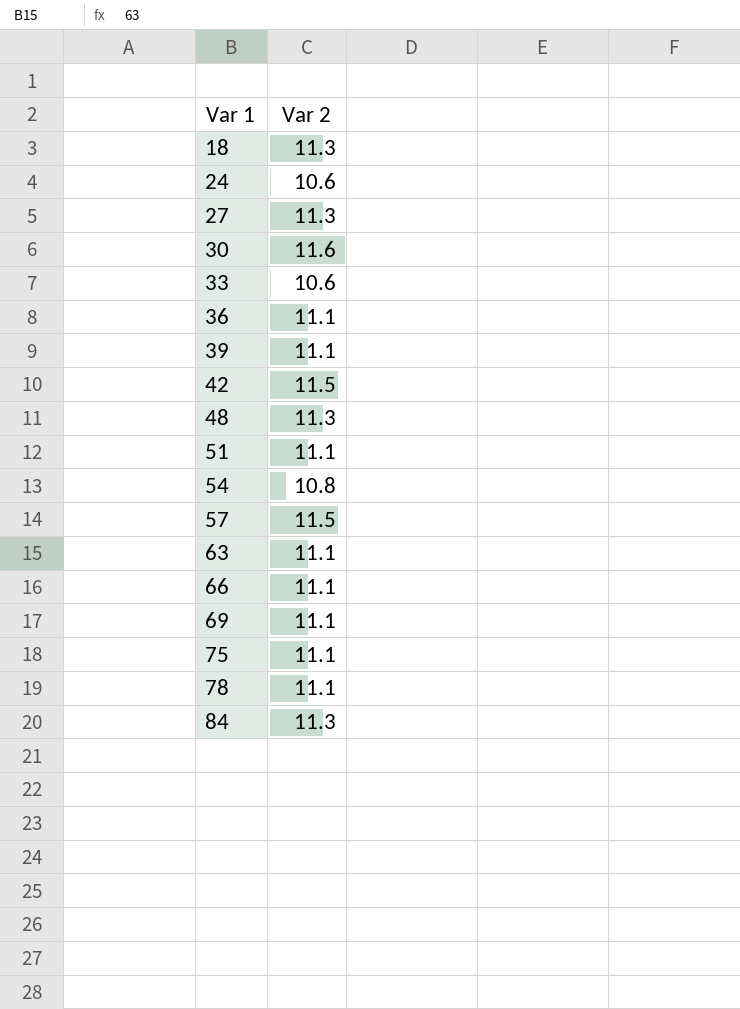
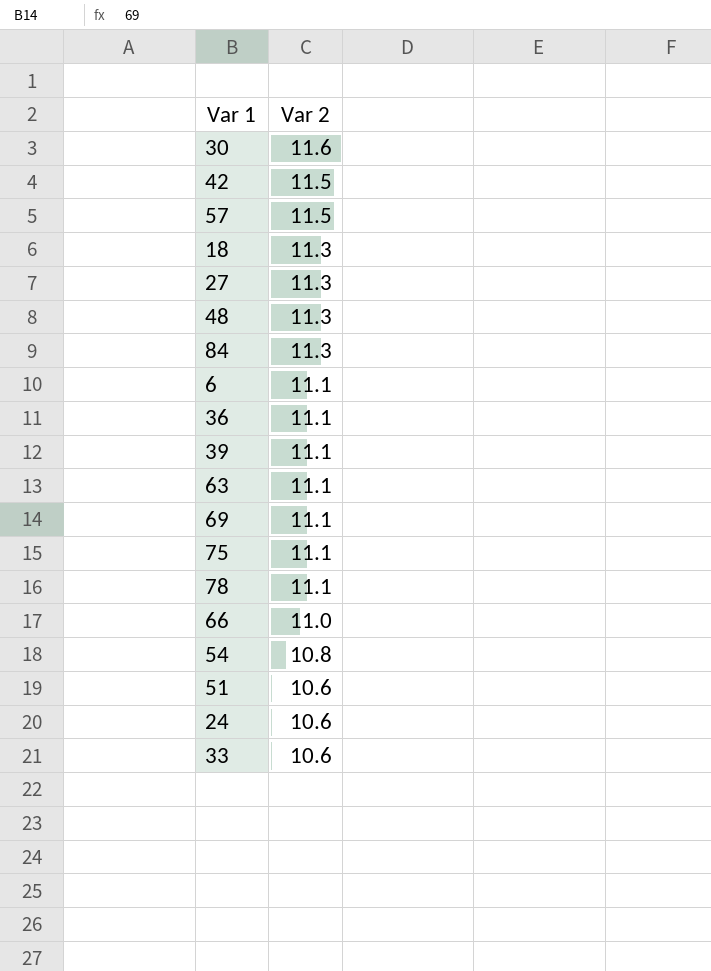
row order: Var 1 ascending -> Var 2 descending
row 6: none -> 11.1
66 | Var 2: 11.1 -> 11.0
51 | Var 2: 11.1 -> 10.6

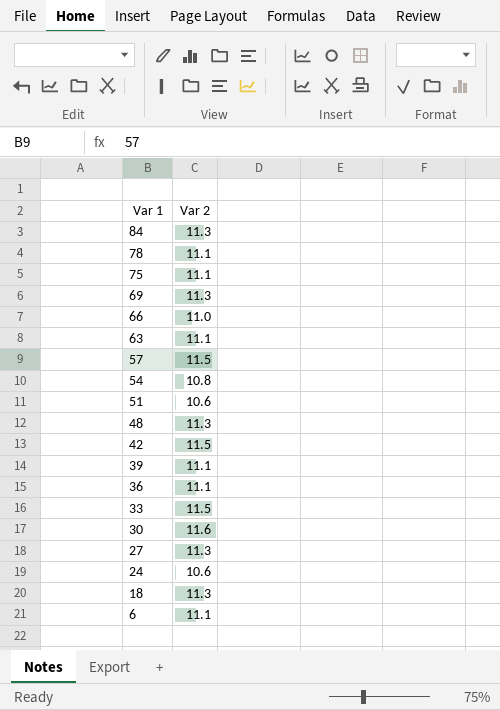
row order: Var 2 descending -> Var 1 descending
69 | Var 2: 11.1 -> 11.3
33 | Var 2: 10.6 -> 11.5

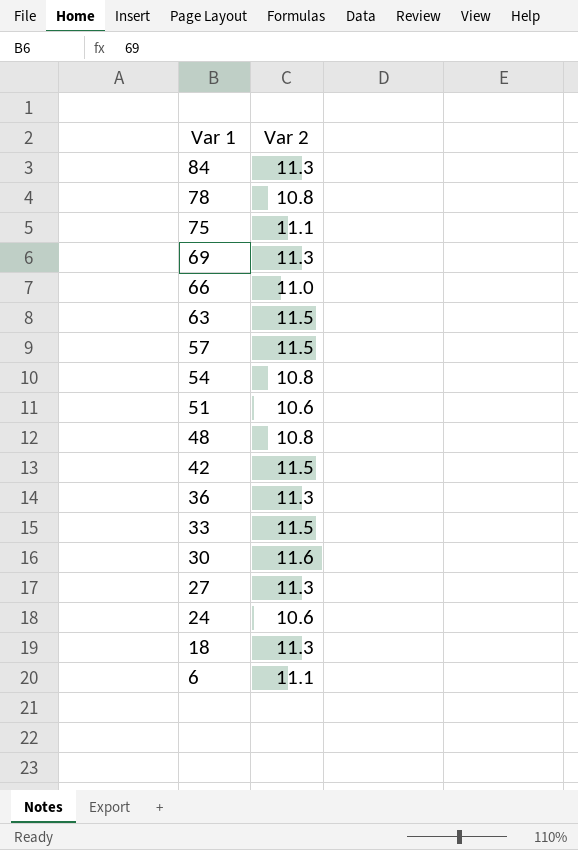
row 39: 11.1 -> none
78 | Var 2: 11.1 -> 10.8
63 | Var 2: 11.1 -> 11.5
48 | Var 2: 11.3 -> 10.8
36 | Var 2: 11.1 -> 11.3

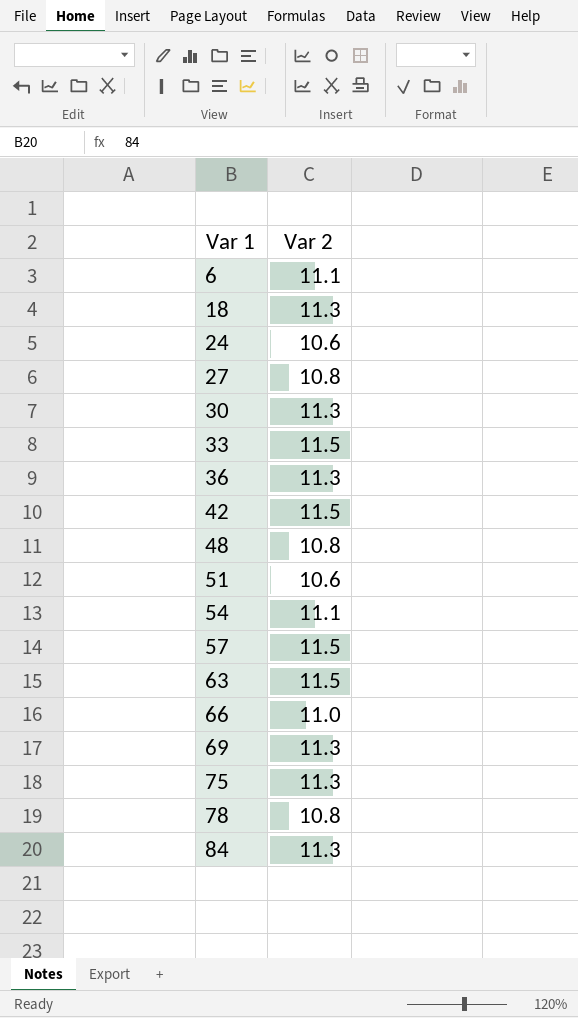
row order: Var 1 descending -> Var 1 ascending
27 | Var 2: 11.3 -> 10.8
30 | Var 2: 11.6 -> 11.3
54 | Var 2: 10.8 -> 11.1
75 | Var 2: 11.1 -> 11.3

